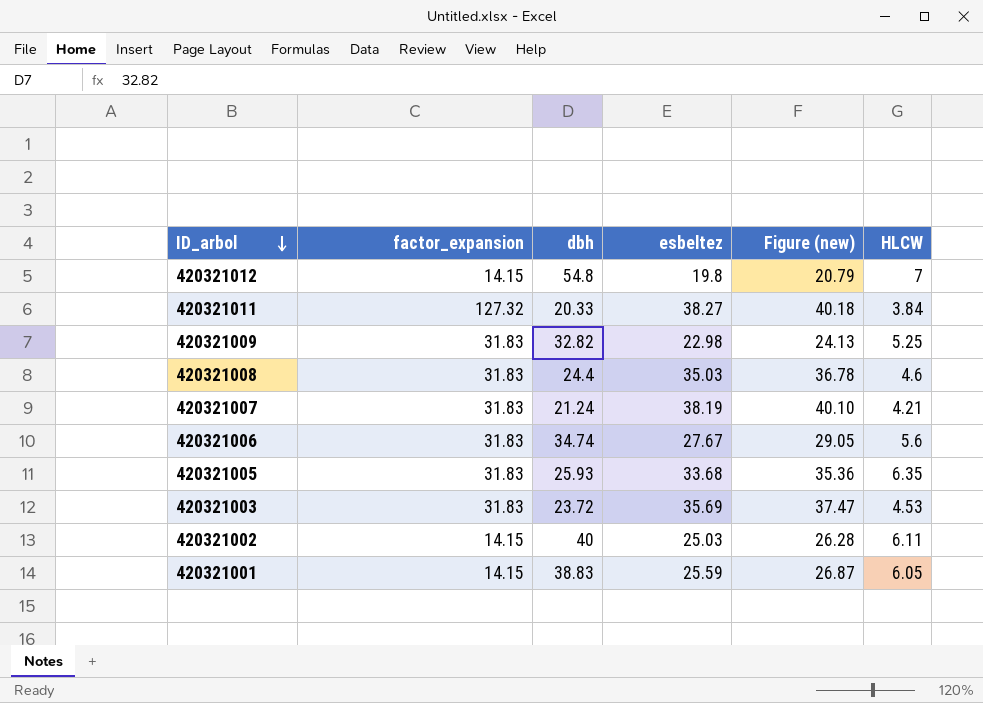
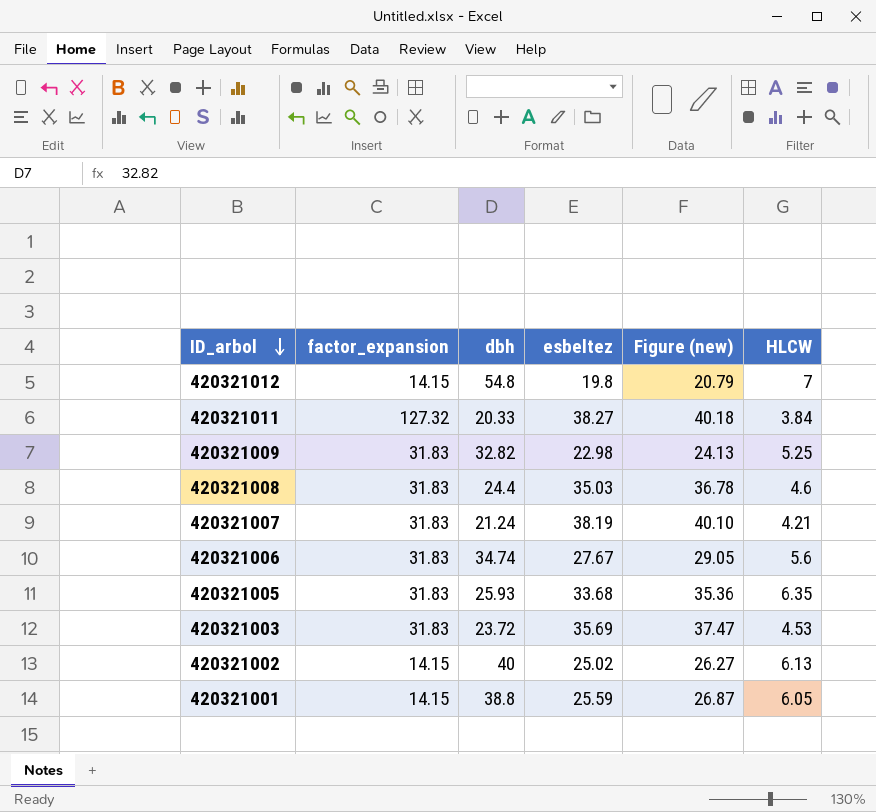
420321002 | esbeltez: 25.03 -> 25.02
420321002 | Figure (new): 26.28 -> 26.27
420321002 | HLCW: 6.11 -> 6.13
420321001 | dbh: 38.83 -> 38.8

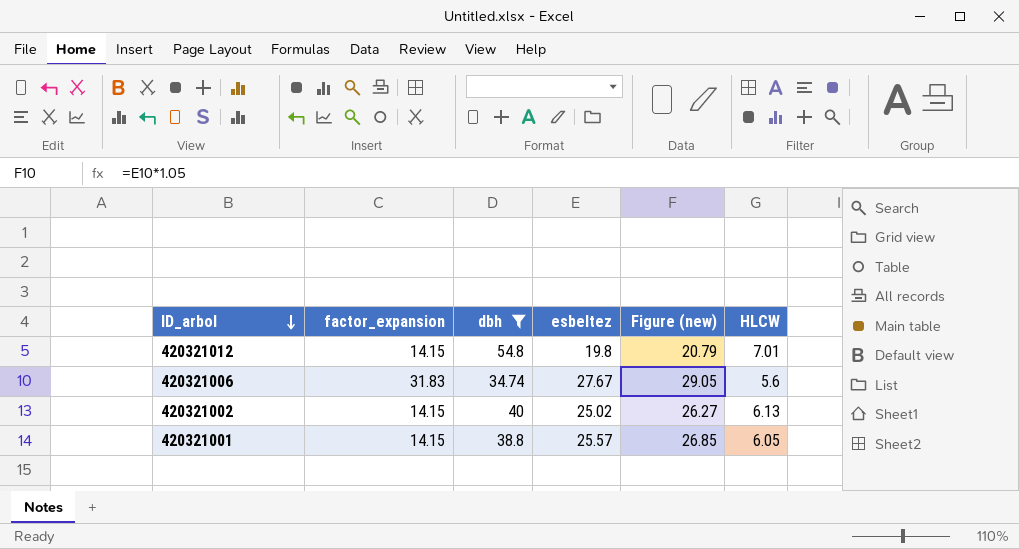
filter: none -> dbh >= 34.74
420321012 | HLCW: 7 -> 7.01
420321001 | esbeltez: 25.59 -> 25.57
420321001 | Figure (new): 26.87 -> 26.85

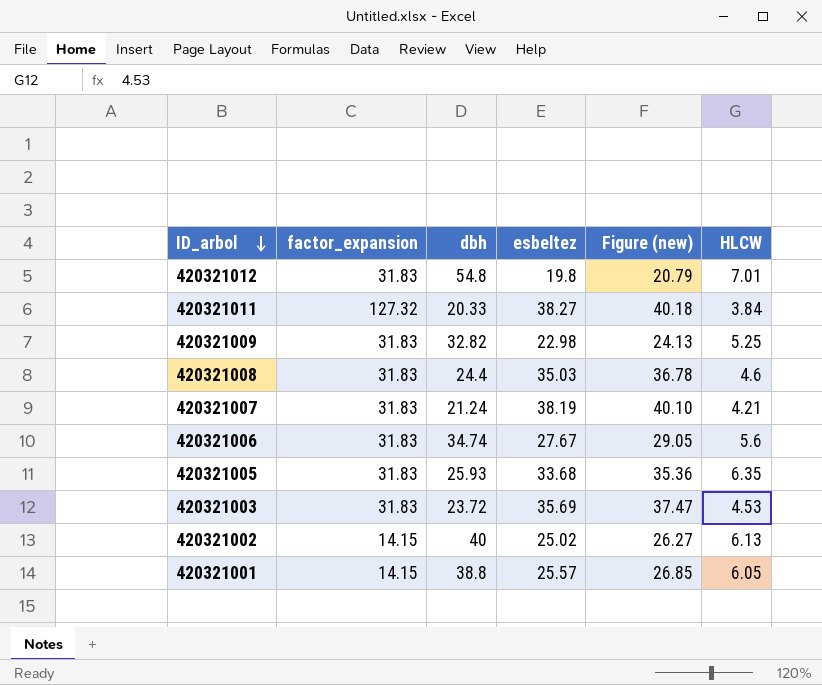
filter: dbh >= 34.74 -> none
420321012 | factor_expansion: 14.15 -> 31.83

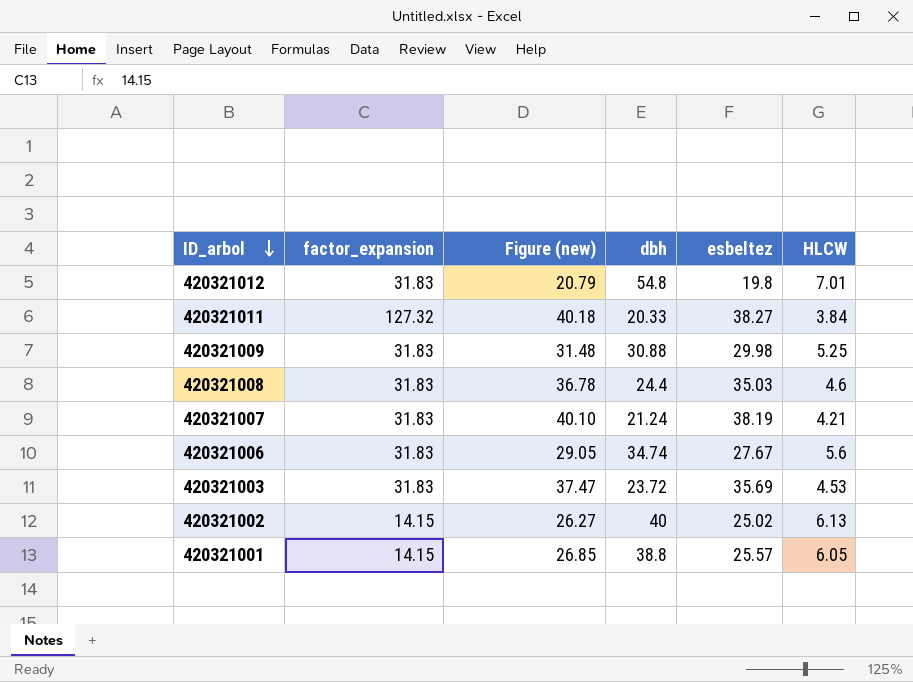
column Figure (new) | position: 5 -> 3
row 420321005: 31.83 | 25.93 | 33.68 | 35.36 | 6.35 -> none
420321009 | Figure (new): 24.13 -> 31.48
420321009 | dbh: 32.82 -> 30.88
420321009 | esbeltez: 22.98 -> 29.98

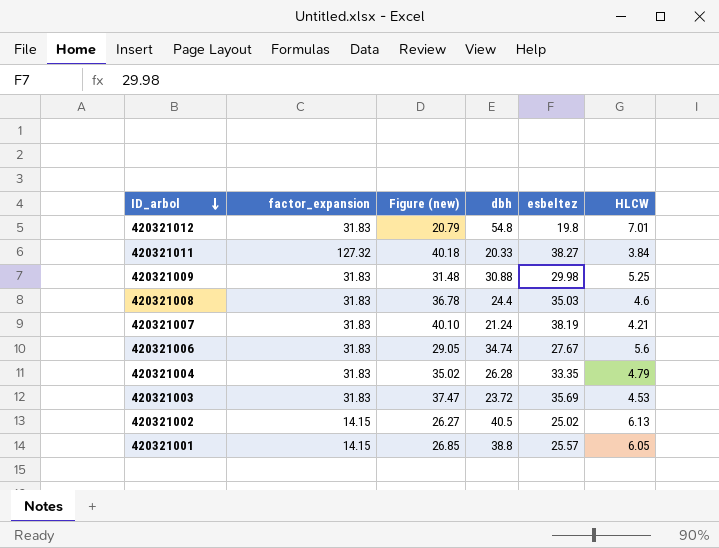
row 420321004: none -> 31.83 | 35.02 | 26.28 | 33.35 | 4.79
420321002 | dbh: 40 -> 40.5

